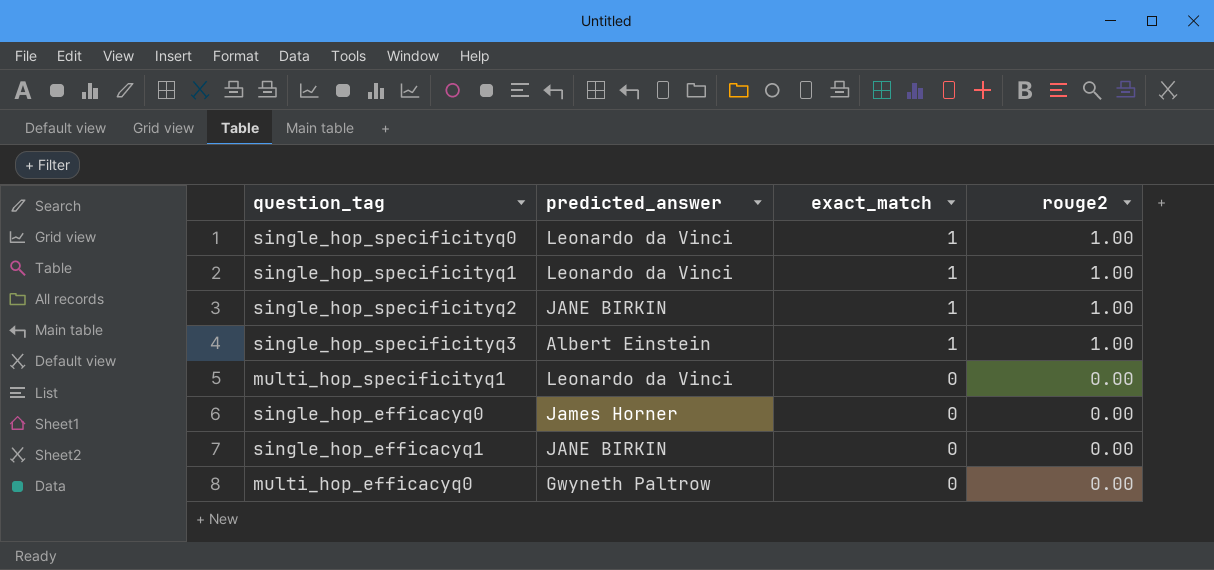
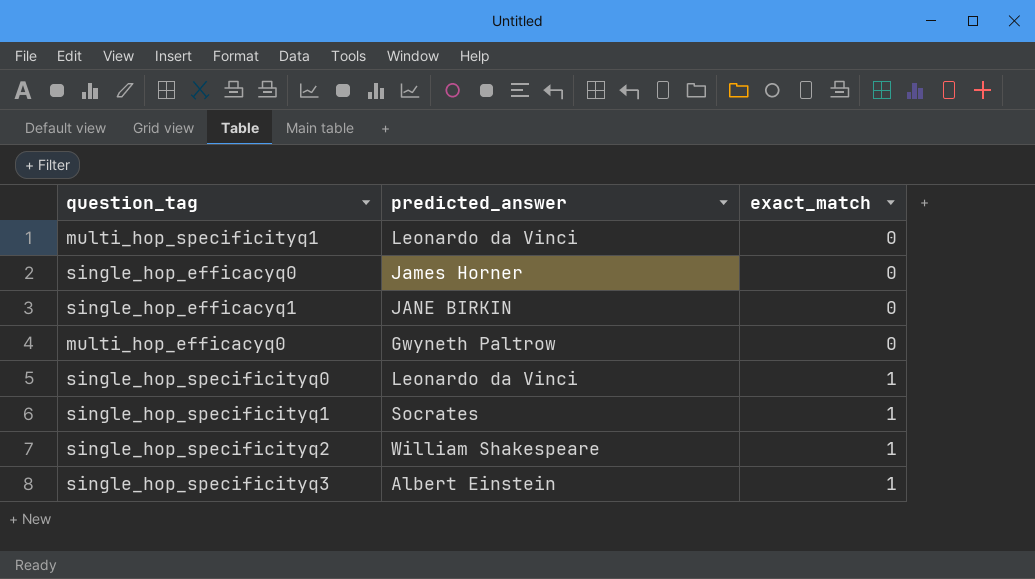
row order: exact_match descending -> exact_match ascending
column rouge2 | position: 4 -> none
single_hop_specificityq1 | predicted_answer: Leonardo da Vinci -> Socrates
single_hop_specificityq2 | predicted_answer: JANE BIRKIN -> William Shakespeare

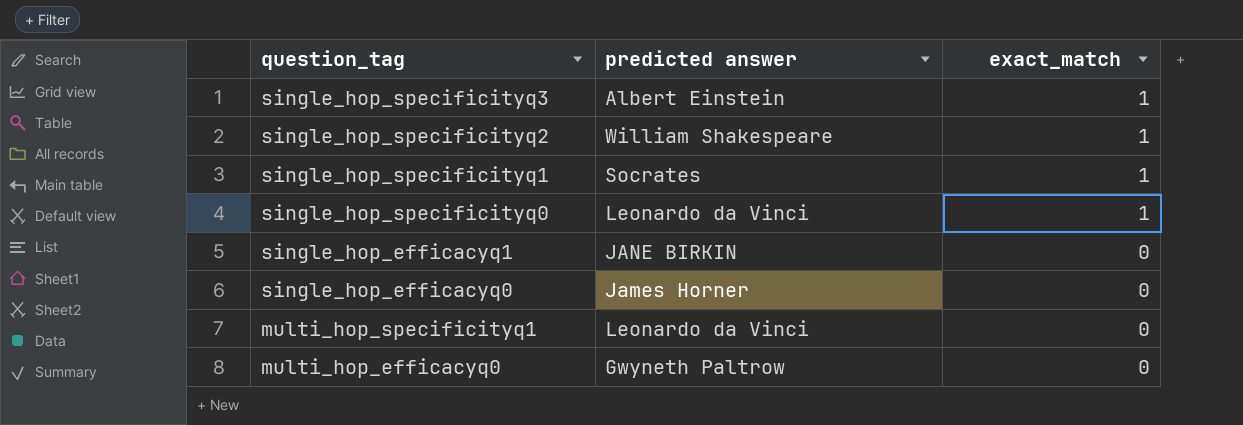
row order: exact_match ascending -> question_tag descending
column name: predicted_answer -> predicted answer

